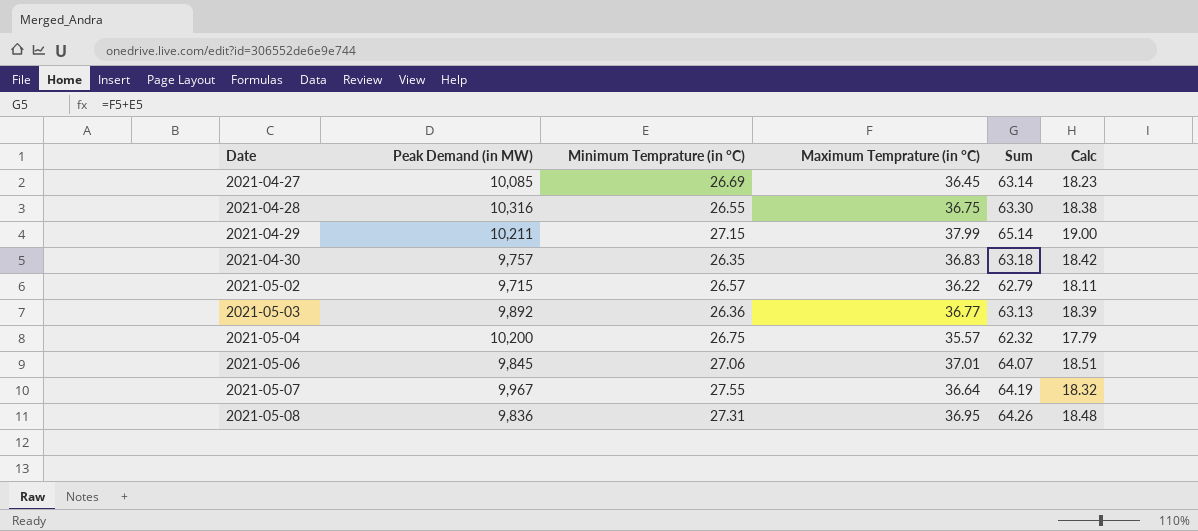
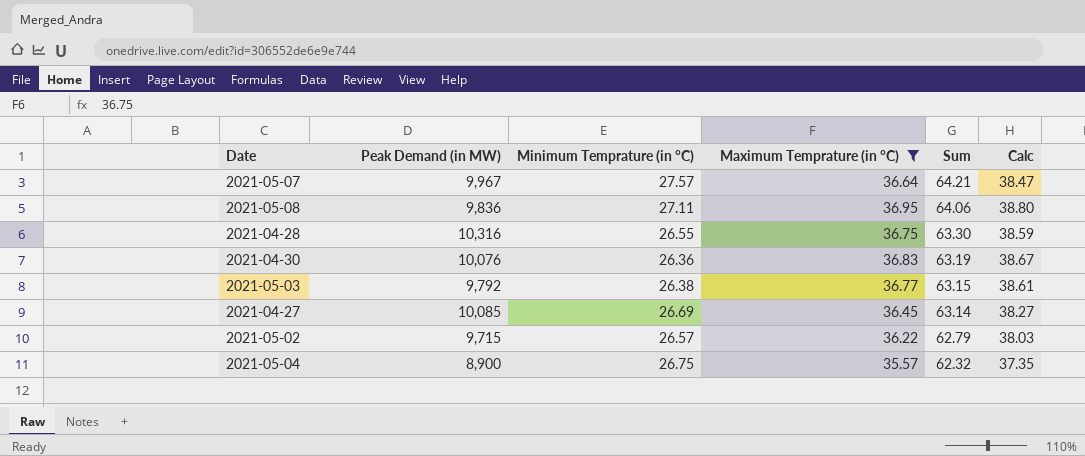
filter: none -> Maximum Temprature (in °C) <= 36.95
row order: Date ascending -> Sum descending
column Calc | formula: [Maximum Temprature (in °C)] * 0.5 -> [Maximum Temprature (in °C)] * 1.05
2021-05-07 | Minimum Temprature (in °C): 27.55 -> 27.57
2021-05-07 | Sum: 64.19 -> 64.21
2021-05-08 | Minimum Temprature (in °C): 27.31 -> 27.11
2021-05-08 | Sum: 64.26 -> 64.06
2021-04-30 | Peak Demand (in MW): 9,757 -> 10,076
2021-04-30 | Minimum Temprature (in °C): 26.35 -> 26.36
2021-04-30 | Sum: 63.18 -> 63.19
2021-05-03 | Peak Demand (in MW): 9,892 -> 9,792
2021-05-03 | Minimum Temprature (in °C): 26.36 -> 26.38
2021-05-03 | Sum: 63.13 -> 63.15
2021-05-04 | Peak Demand (in MW): 10,200 -> 8,900

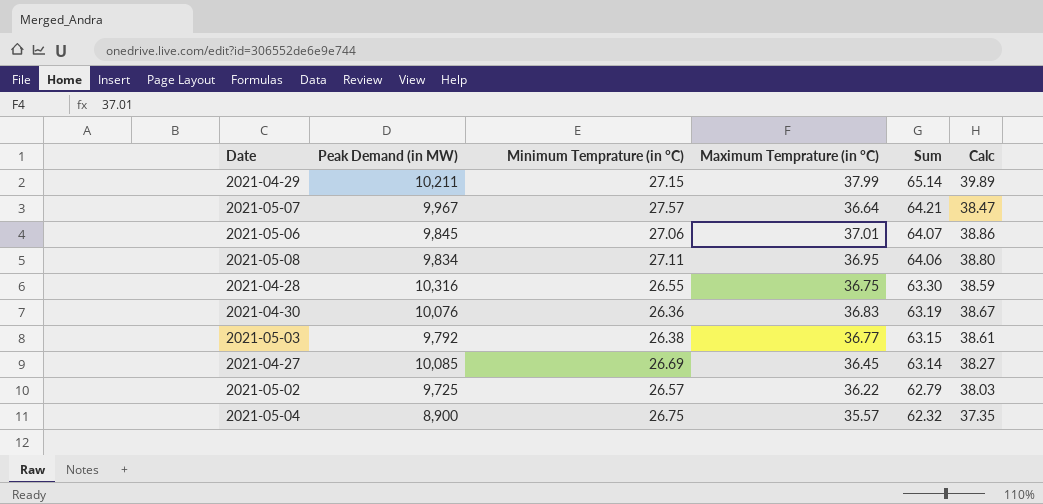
filter: Maximum Temprature (in °C) <= 36.95 -> none
2021-05-08 | Peak Demand (in MW): 9,836 -> 9,834
2021-05-02 | Peak Demand (in MW): 9,715 -> 9,725

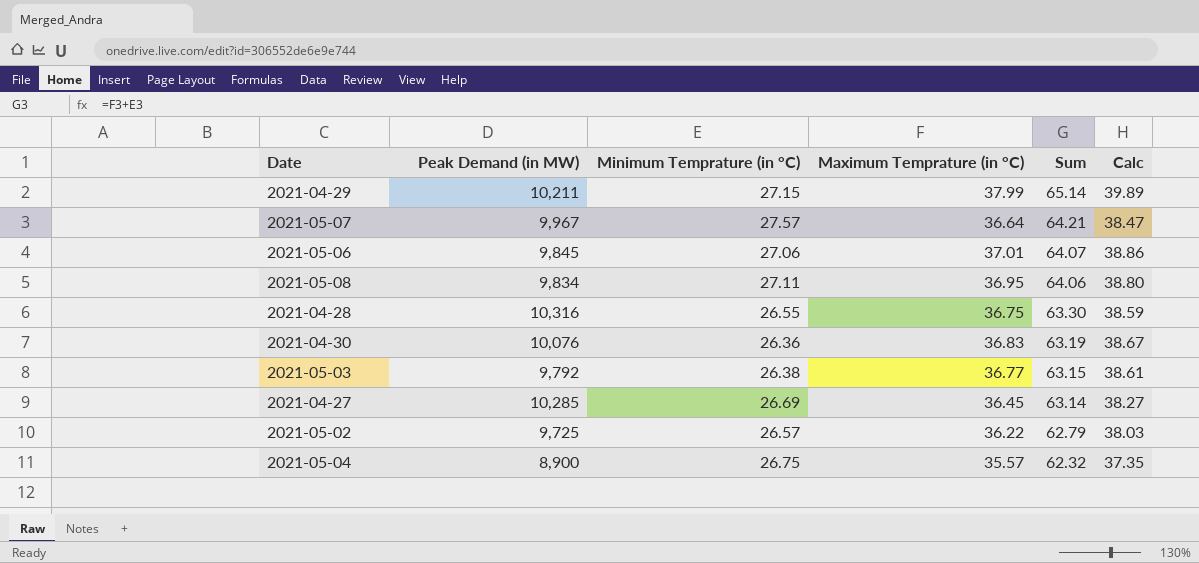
2021-04-27 | Peak Demand (in MW): 10,085 -> 10,285

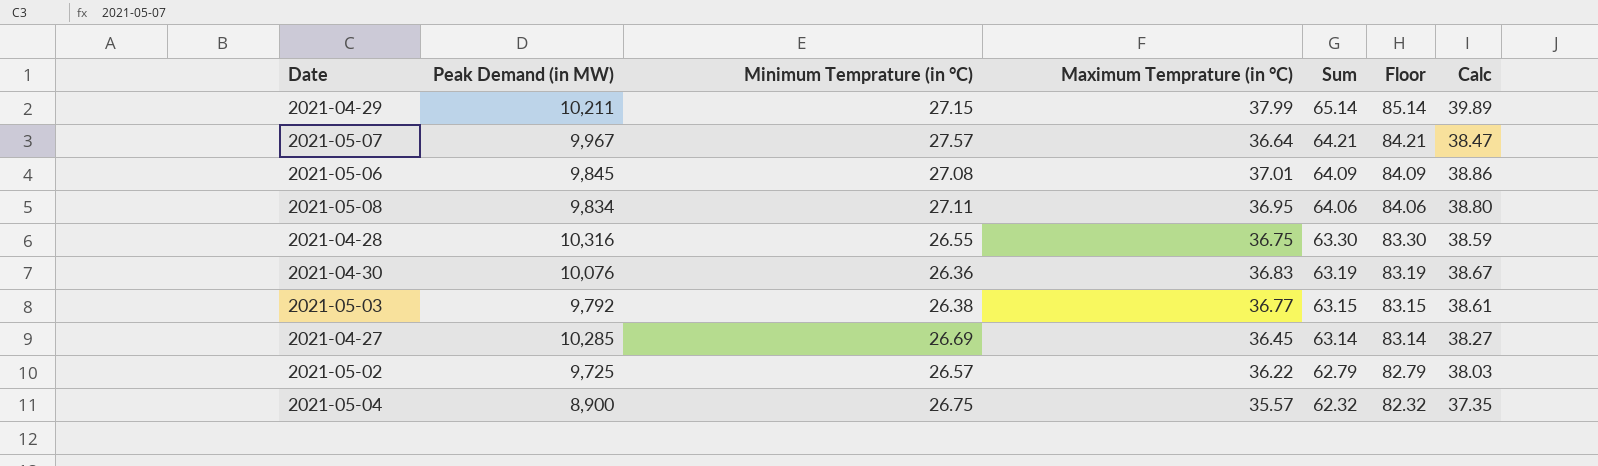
column Floor | formula: none -> [Sum] + 20
2021-05-06 | Minimum Temprature (in °C): 27.06 -> 27.08
2021-05-06 | Sum: 64.07 -> 64.09

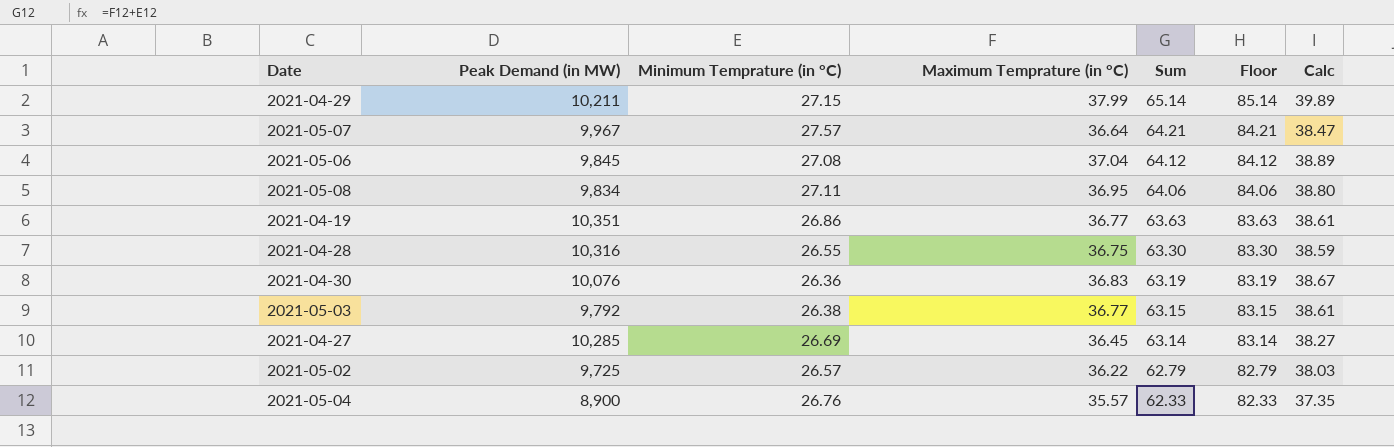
2021-05-06 | Maximum Temprature (in °C): 37.01 -> 37.04
2021-05-06 | Sum: 64.09 -> 64.12
2021-05-06 | Floor: 84.09 -> 84.12
2021-05-06 | Calc: 38.86 -> 38.89
row 2021-04-19: none -> 10,351 | 26.86 | 36.77 | 63.63 | 83.63 | 38.61
2021-05-04 | Minimum Temprature (in °C): 26.75 -> 26.76
2021-05-04 | Sum: 62.32 -> 62.33
2021-05-04 | Floor: 82.32 -> 82.33

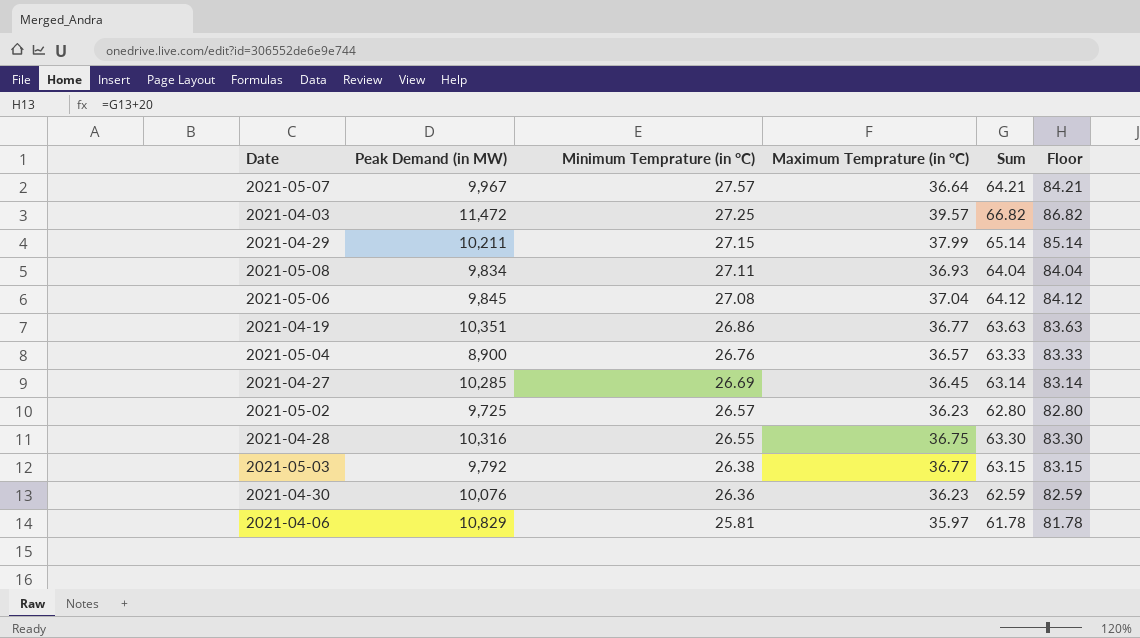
row order: Sum descending -> Minimum Temprature (in °C) descending
column Calc | formula: [Maximum Temprature (in °C)] * 1.05 -> none
row 2021-04-03: none -> 11,472 | 27.25 | 39.57 | 66.82 | 86.82
2021-05-08 | Maximum Temprature (in °C): 36.95 -> 36.93
2021-05-08 | Sum: 64.06 -> 64.04
2021-05-08 | Floor: 84.06 -> 84.04
2021-05-04 | Maximum Temprature (in °C): 35.57 -> 36.57
2021-05-04 | Sum: 62.33 -> 63.33
2021-05-04 | Floor: 82.33 -> 83.33
2021-05-02 | Maximum Temprature (in °C): 36.22 -> 36.23
2021-05-02 | Sum: 62.79 -> 62.80
2021-05-02 | Floor: 82.79 -> 82.80
2021-04-30 | Maximum Temprature (in °C): 36.83 -> 36.23
2021-04-30 | Sum: 63.19 -> 62.59
2021-04-30 | Floor: 83.19 -> 82.59
row 2021-04-06: none -> 10,829 | 25.81 | 35.97 | 61.78 | 81.78

